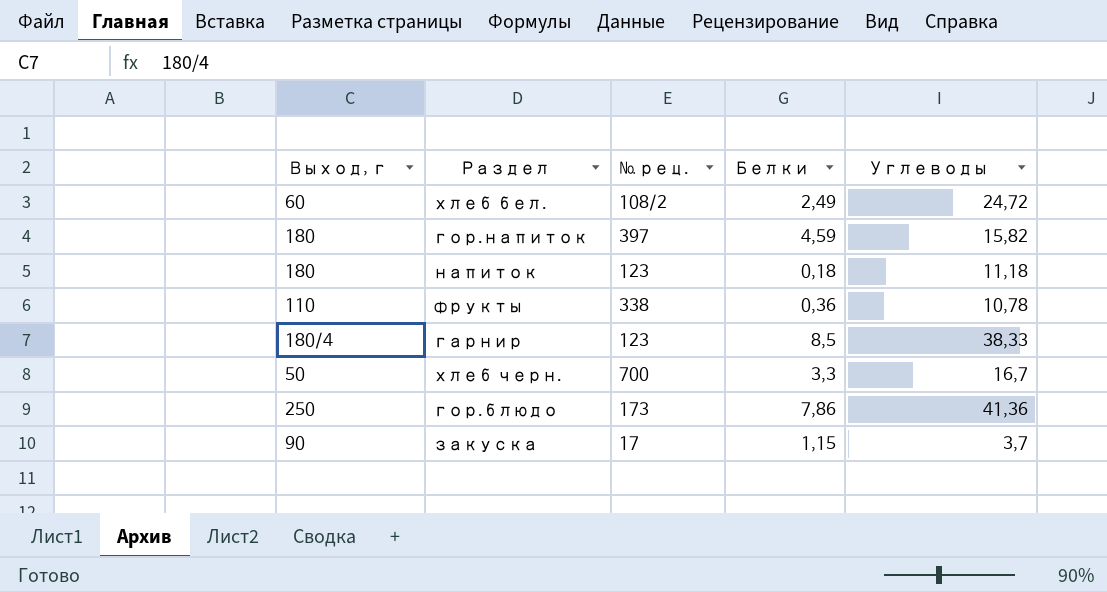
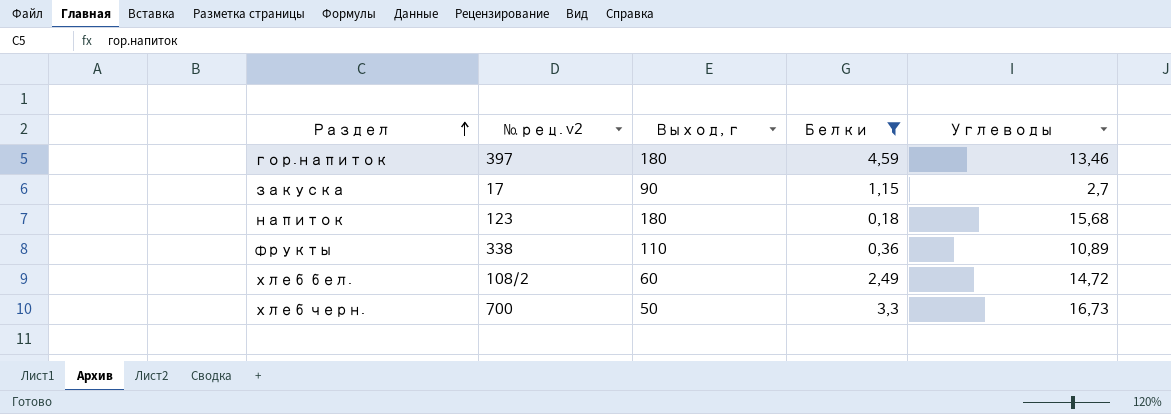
filter: none -> Белки <= 4,59
row order: none -> Раздел ascending
column name: № рец. -> № рец. v2
column Выход, г | position: 1 -> 3
гор.напиток | Углеводы: 15,82 -> 13,46
закуска | Углеводы: 3,7 -> 2,7
напиток | Углеводы: 11,18 -> 15,68
фрукты | Углеводы: 10,78 -> 10,89
хлеб бел. | Углеводы: 24,72 -> 14,72
хлеб черн. | Углеводы: 16,7 -> 16,73

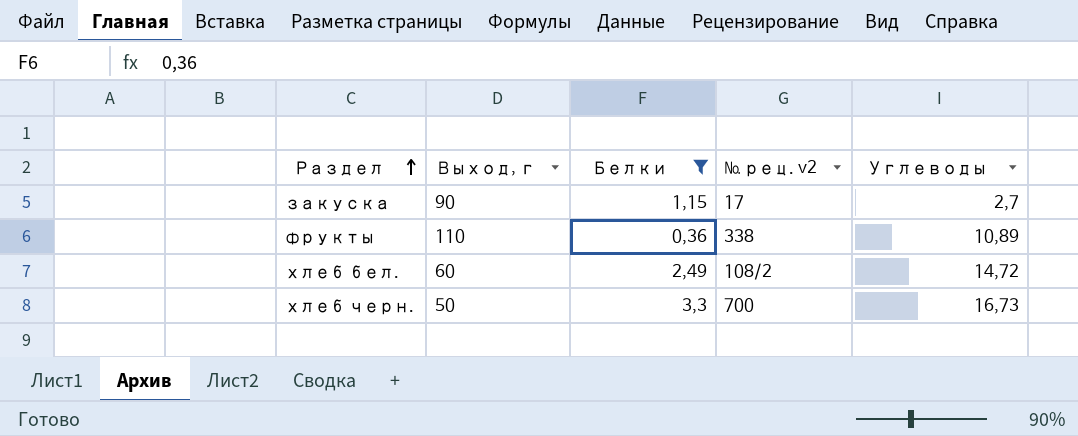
column № рец. v2 | position: 2 -> 4
row гор.напиток: 397 | 180 | 4,59 | 13,46 -> none
row напиток: 123 | 180 | 0,18 | 15,68 -> none

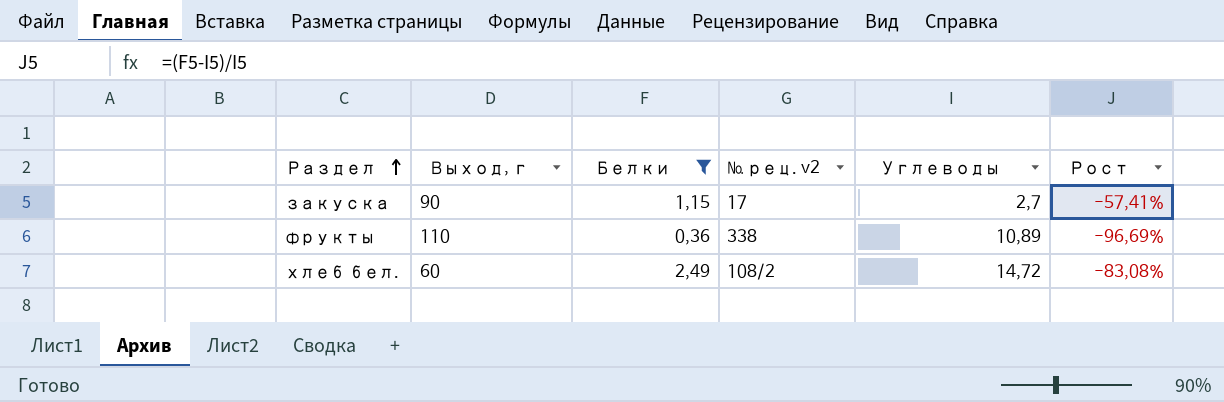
column Рост | formula: none -> ([Белки] - [Углеводы]) / [Углеводы]
row хлеб черн.: 50 | 3,3 | 700 | 16,73 -> none

